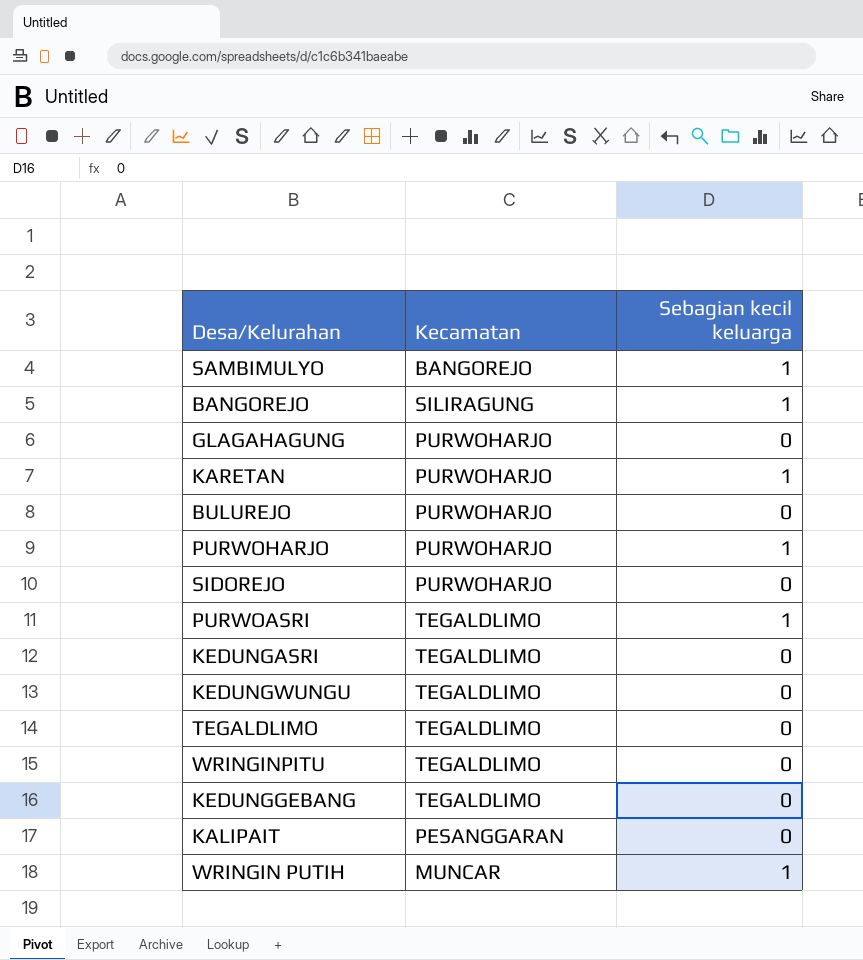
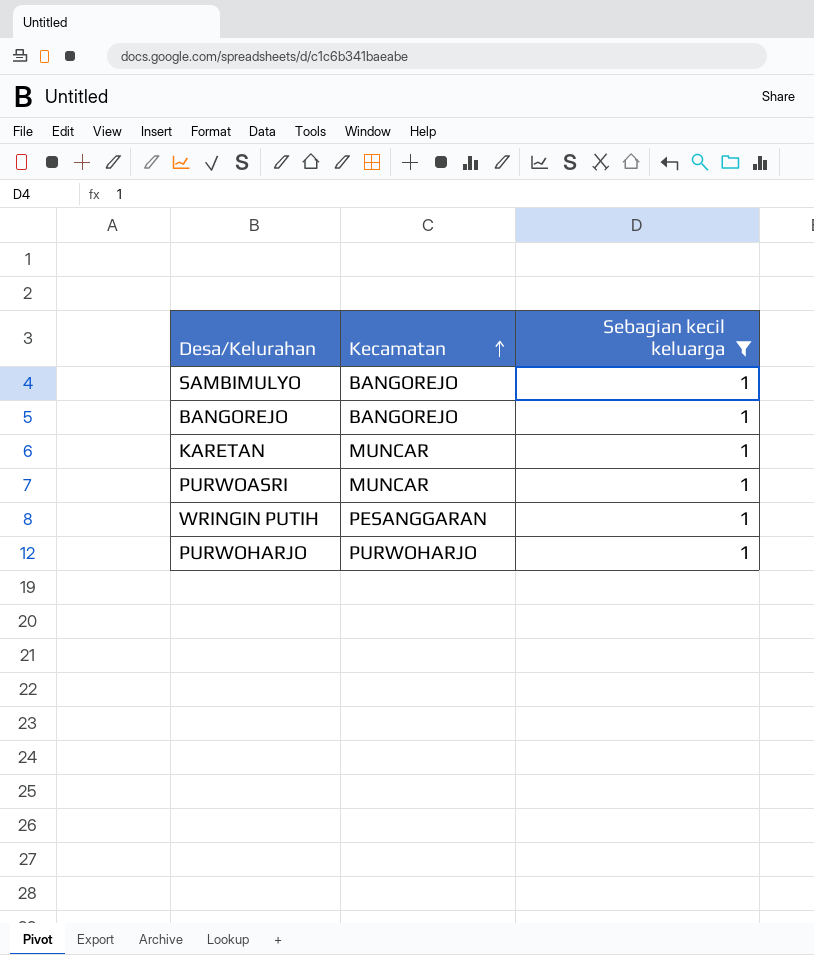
filter: none -> Sebagian kecil keluarga = 1
row order: none -> Kecamatan ascending
BANGOREJO | Kecamatan: SILIRAGUNG -> BANGOREJO
KARETAN | Kecamatan: PURWOHARJO -> MUNCAR
PURWOASRI | Kecamatan: TEGALDLIMO -> MUNCAR
WRINGIN PUTIH | Kecamatan: MUNCAR -> PESANGGARAN

